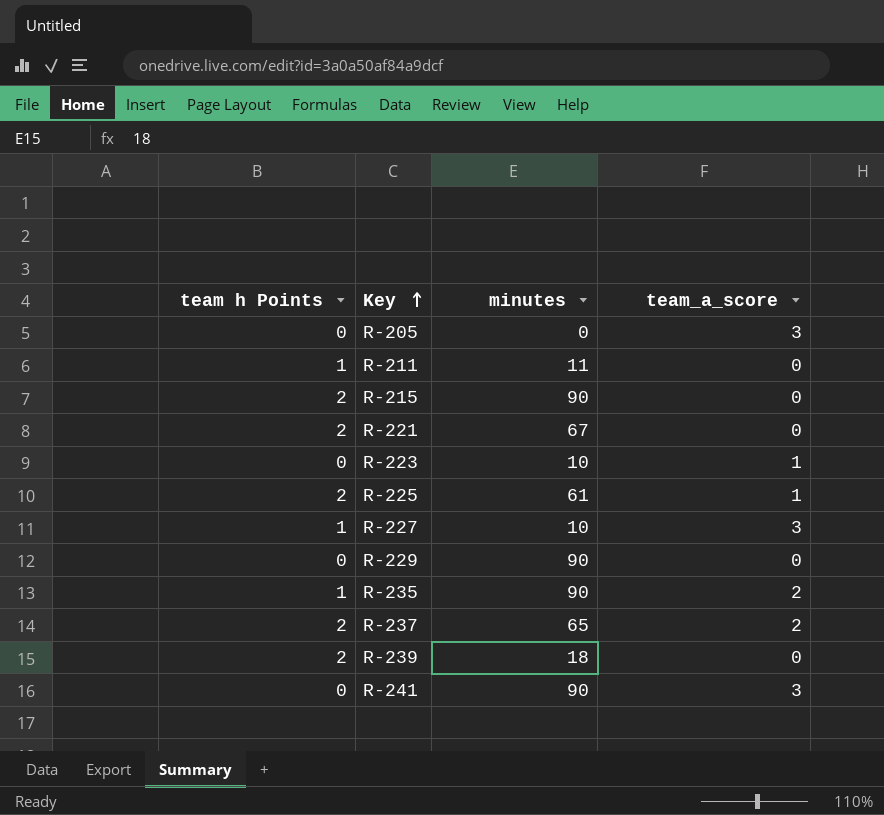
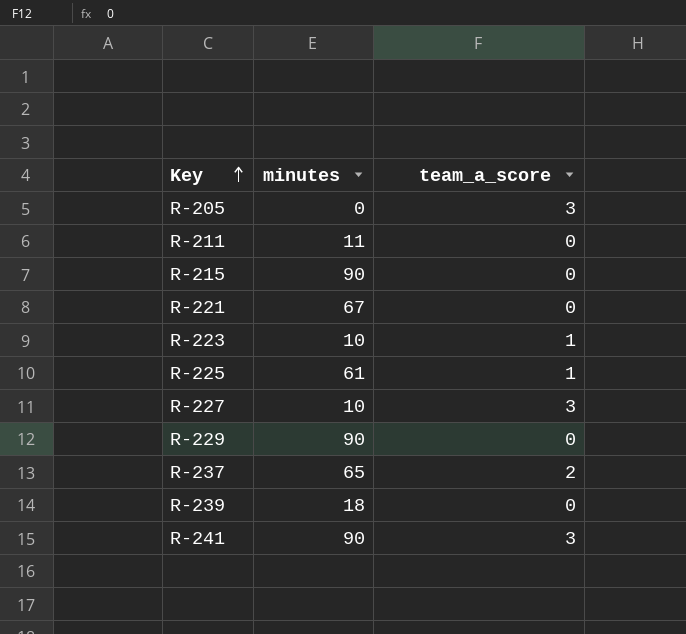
column team h Points | position: 1 -> none
row R-235: 1 | 90 | 2 -> none

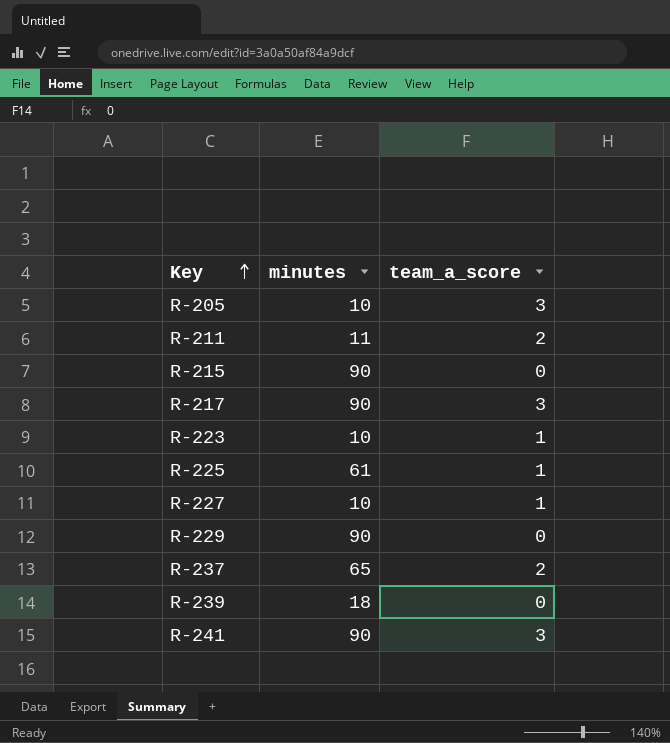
row R-221: 67 | 0 -> none
R-205 | minutes: 0 -> 10
R-211 | team_a_score: 0 -> 2
row R-217: none -> 90 | 3
R-227 | team_a_score: 3 -> 1

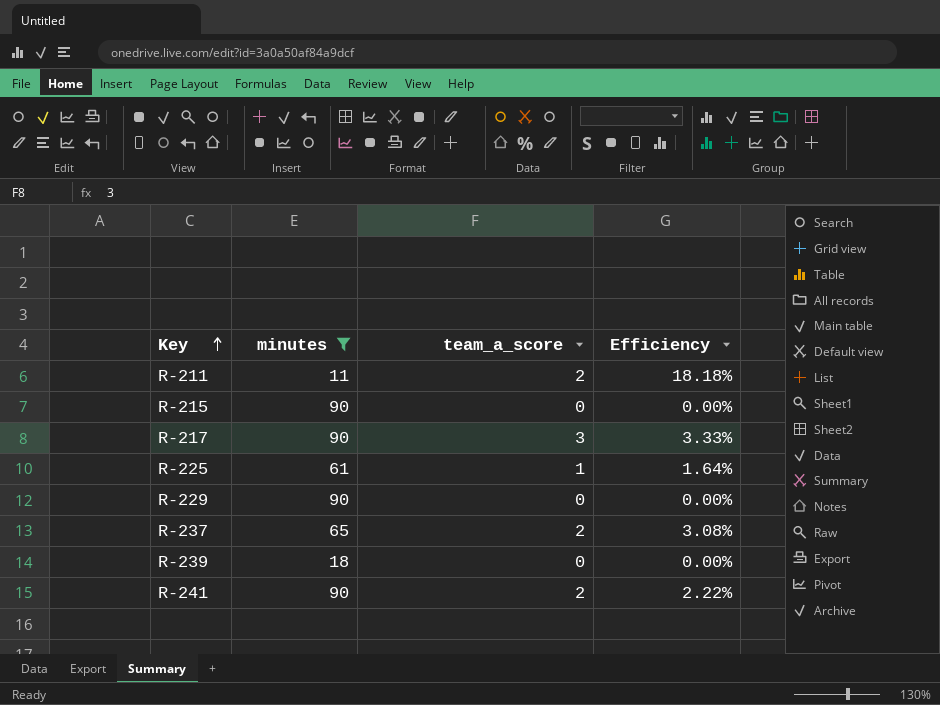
filter: none -> minutes != 10
column Efficiency | formula: none -> [team_a_score] / [minutes]
R-241 | team_a_score: 3 -> 2

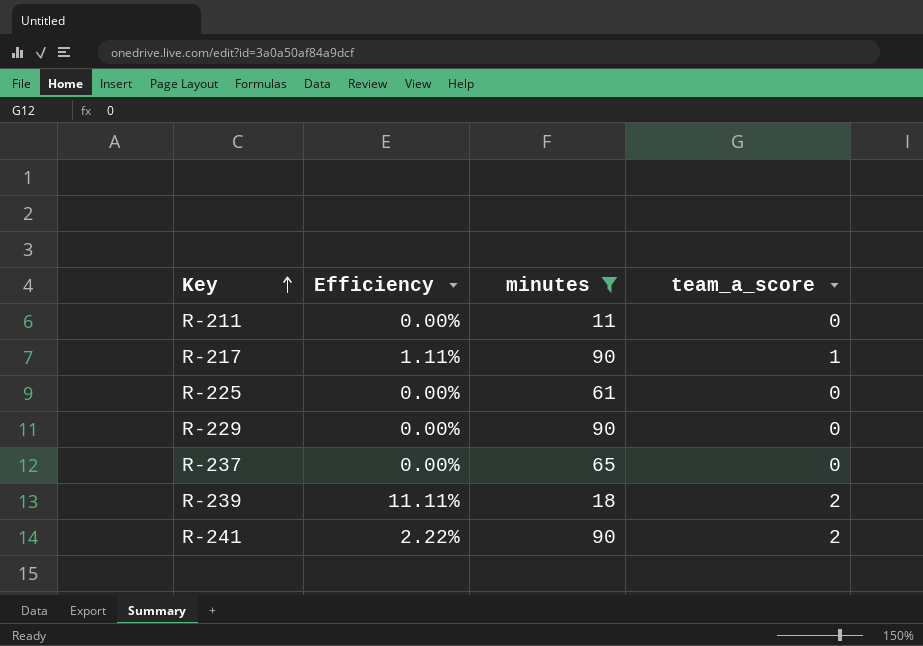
column Efficiency | position: 4 -> 2
row R-215: 90 | 0 | 0.00% -> none
R-211 | Efficiency: 18.18% -> 0.00%
R-211 | team_a_score: 2 -> 0
R-217 | Efficiency: 3.33% -> 1.11%
R-217 | team_a_score: 3 -> 1
R-225 | Efficiency: 1.64% -> 0.00%
R-225 | team_a_score: 1 -> 0
R-237 | Efficiency: 3.08% -> 0.00%
R-237 | team_a_score: 2 -> 0
R-239 | Efficiency: 0.00% -> 11.11%
R-239 | team_a_score: 0 -> 2

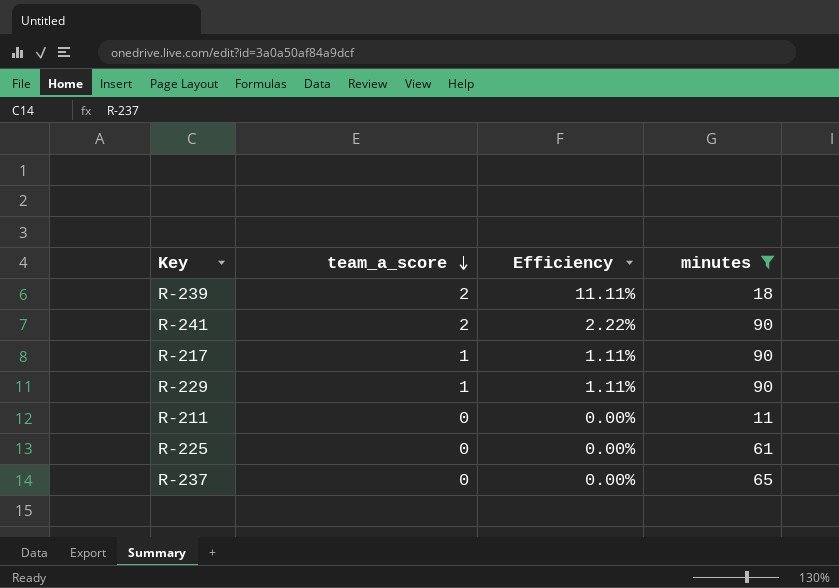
row order: Key ascending -> team_a_score descending
column team_a_score | position: 4 -> 2
R-229 | team_a_score: 0 -> 1
R-229 | Efficiency: 0.00% -> 1.11%

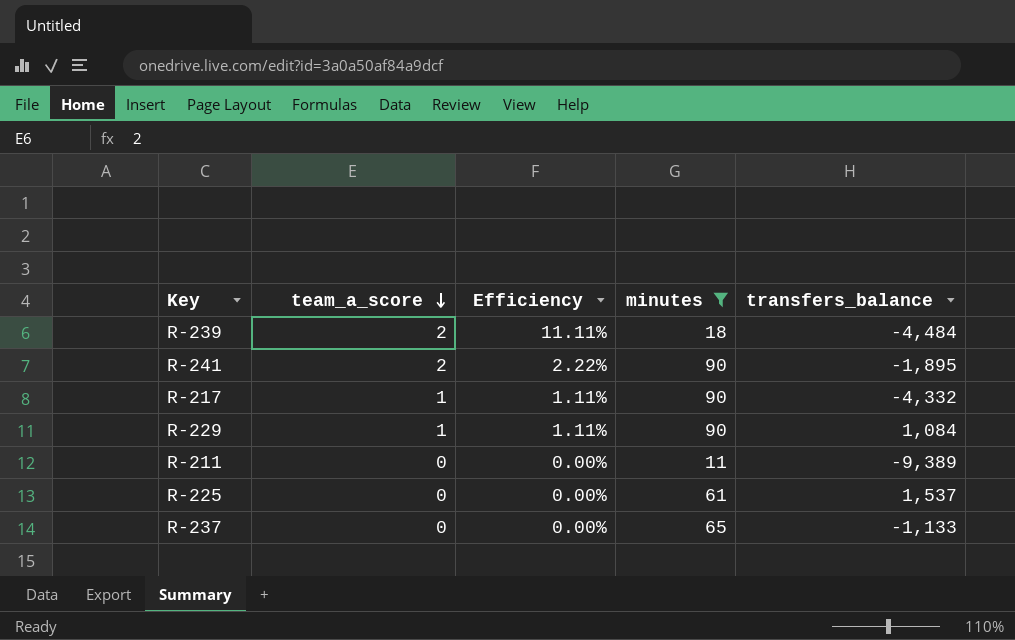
column transfers_balance | position: none -> 5

